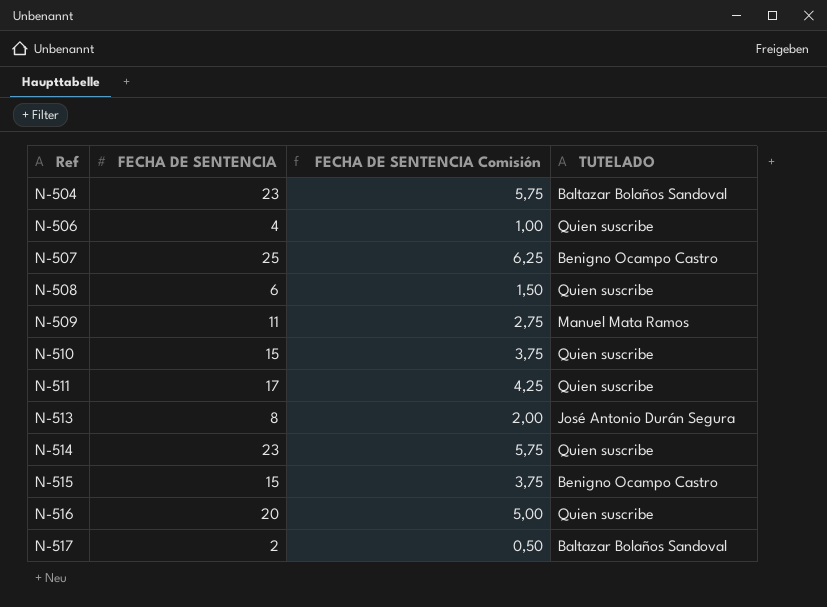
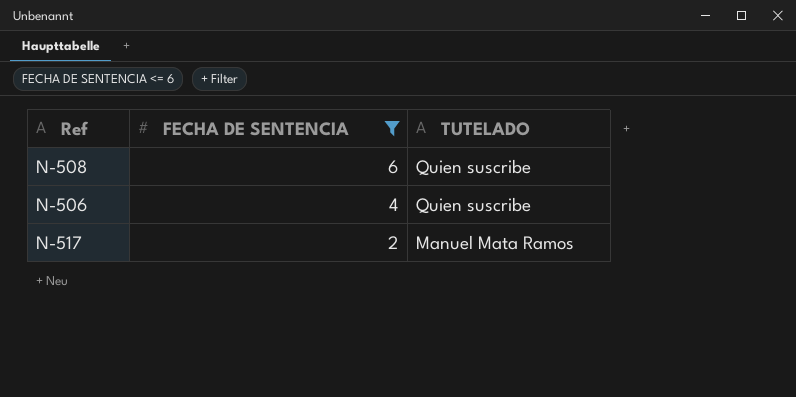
filter: none -> FECHA DE SENTENCIA <= 6
row order: Ref ascending -> FECHA DE SENTENCIA descending
column FECHA DE SENTENCIA Comisión | formula: [FECHA DE SENTENCIA] * 0,25 -> none
N-517 | TUTELADO: Baltazar Bolaños Sandoval -> Manuel Mata Ramos

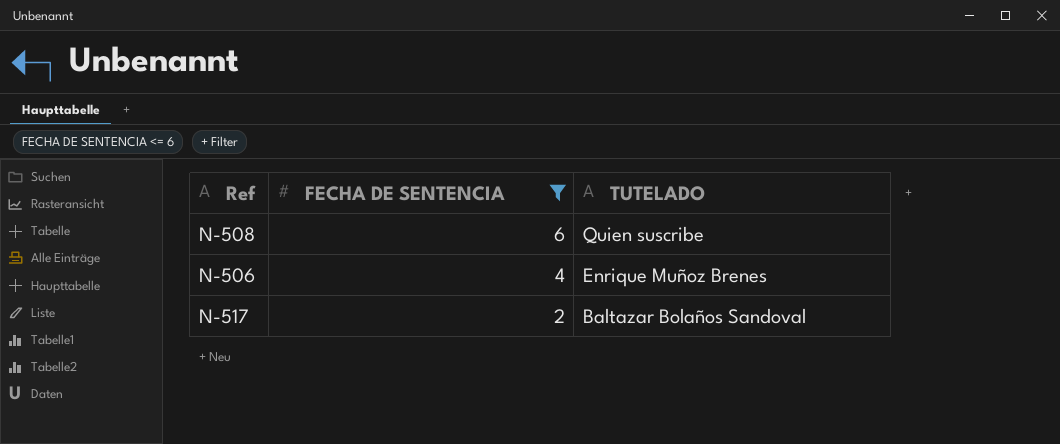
N-506 | TUTELADO: Quien suscribe -> Enrique Muñoz Brenes
N-517 | TUTELADO: Manuel Mata Ramos -> Baltazar Bolaños Sandoval

